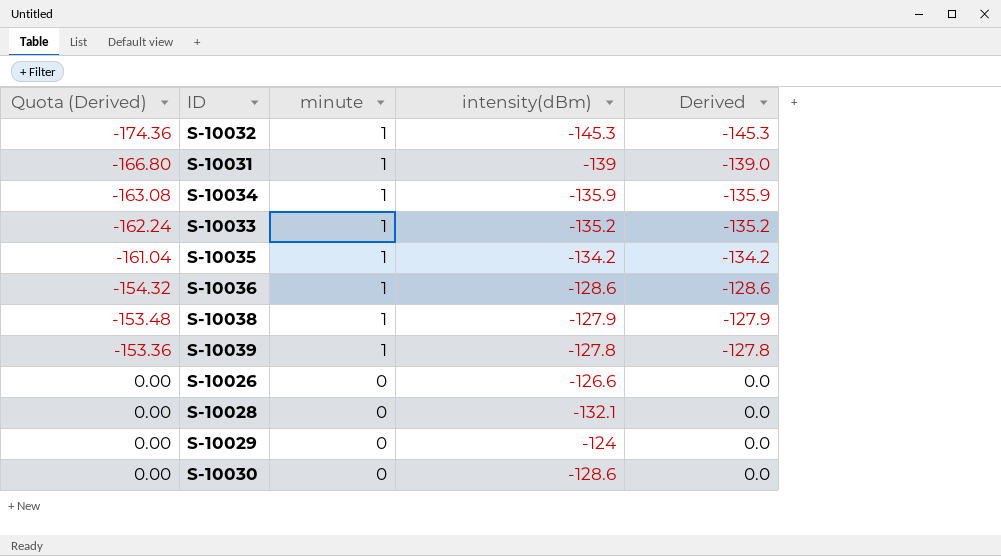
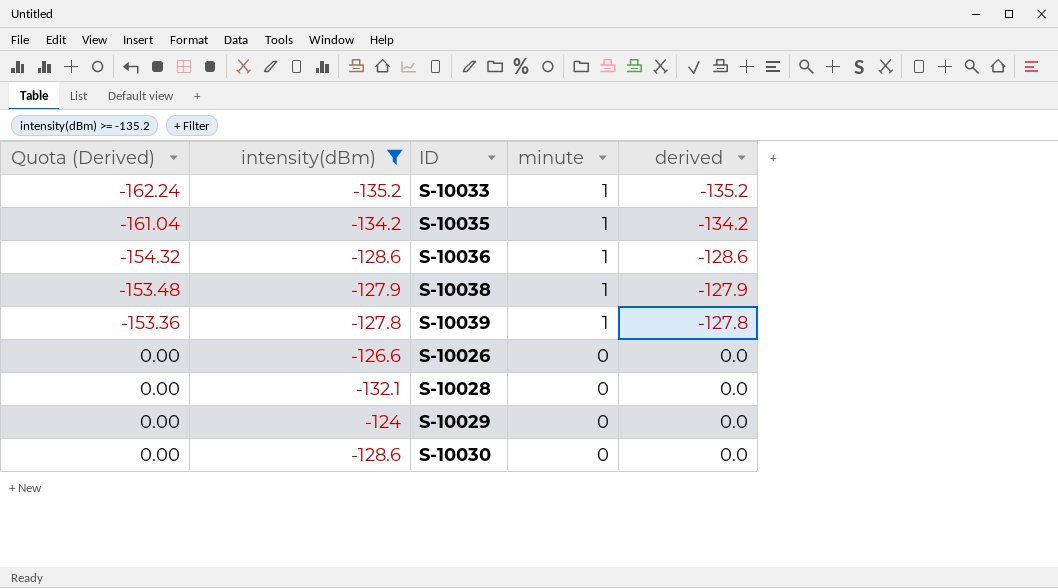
filter: none -> intensity(dBm) >= -135.2
column intensity(dBm) | position: 4 -> 2
column name: Derived -> derived

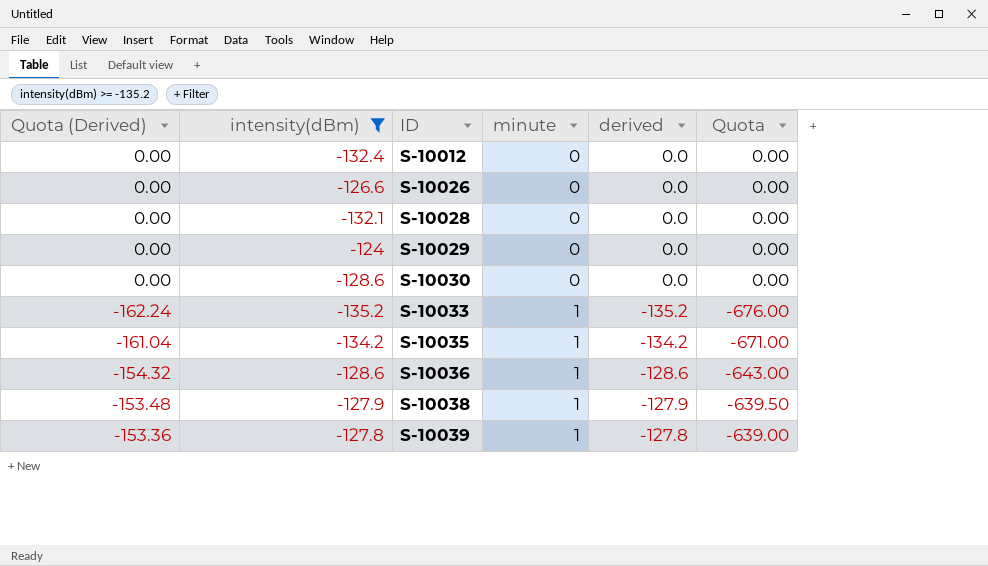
row order: Quota (Derived) ascending -> ID ascending
column Quota | formula: none -> [derived] * 5
row S-10012: none -> 0.00 | -132.4 | 0 | 0.0 | 0.00

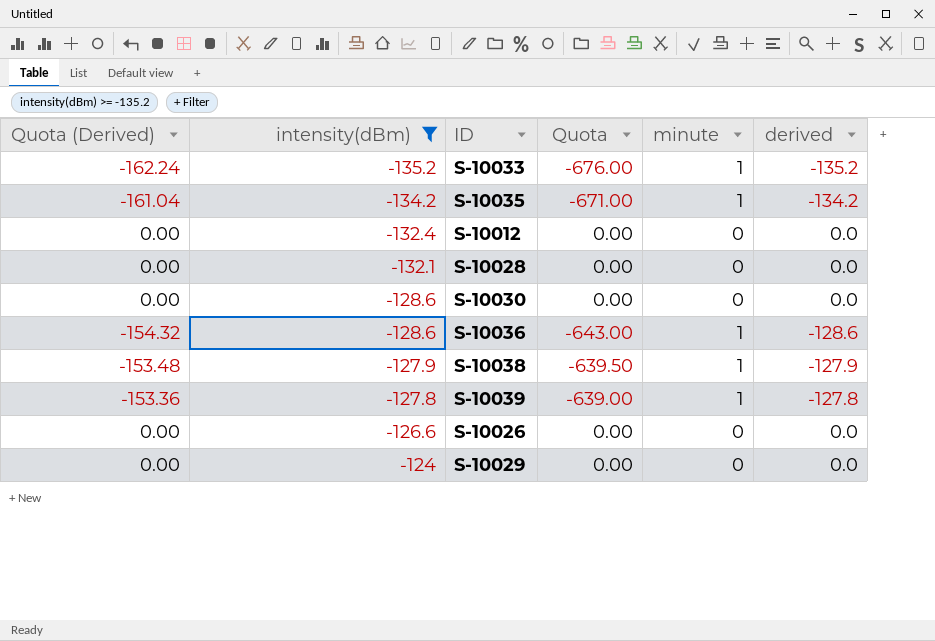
row order: ID ascending -> intensity(dBm) ascending
column Quota | position: 6 -> 4

